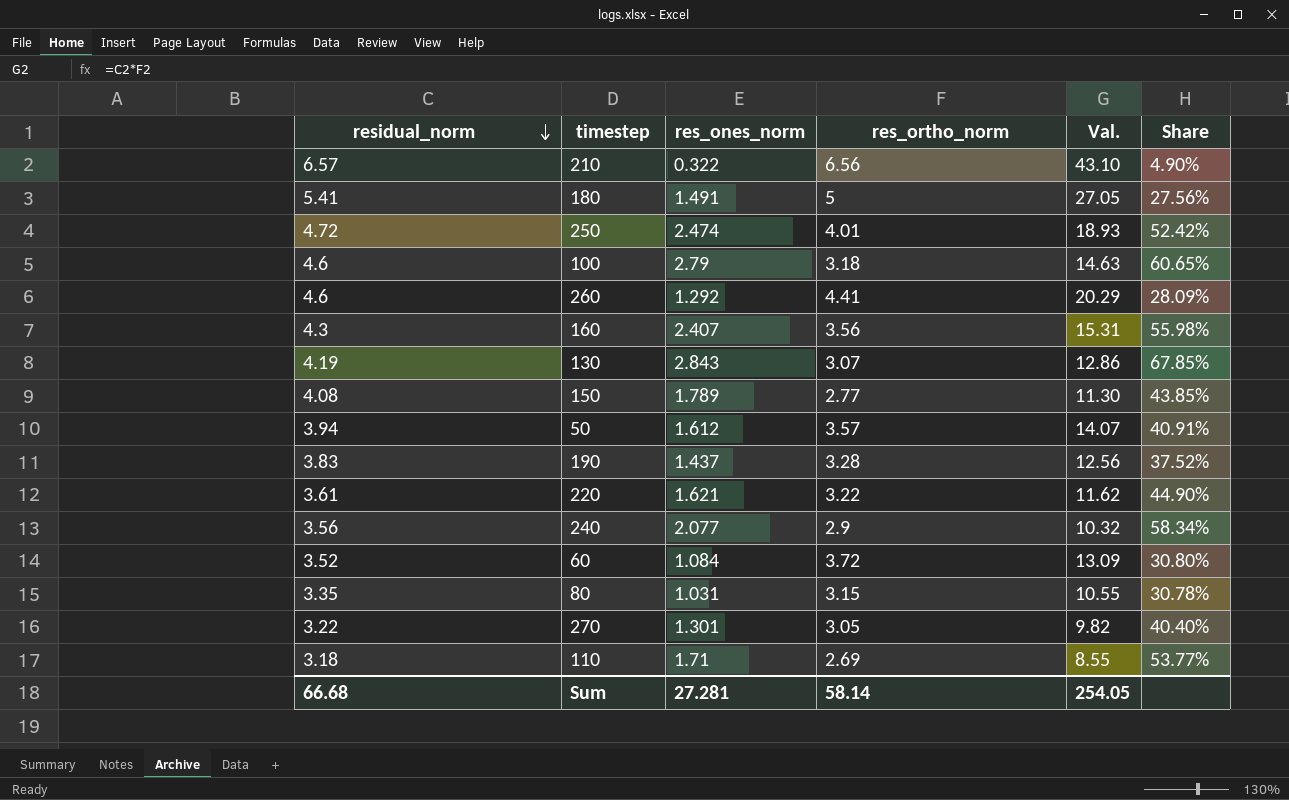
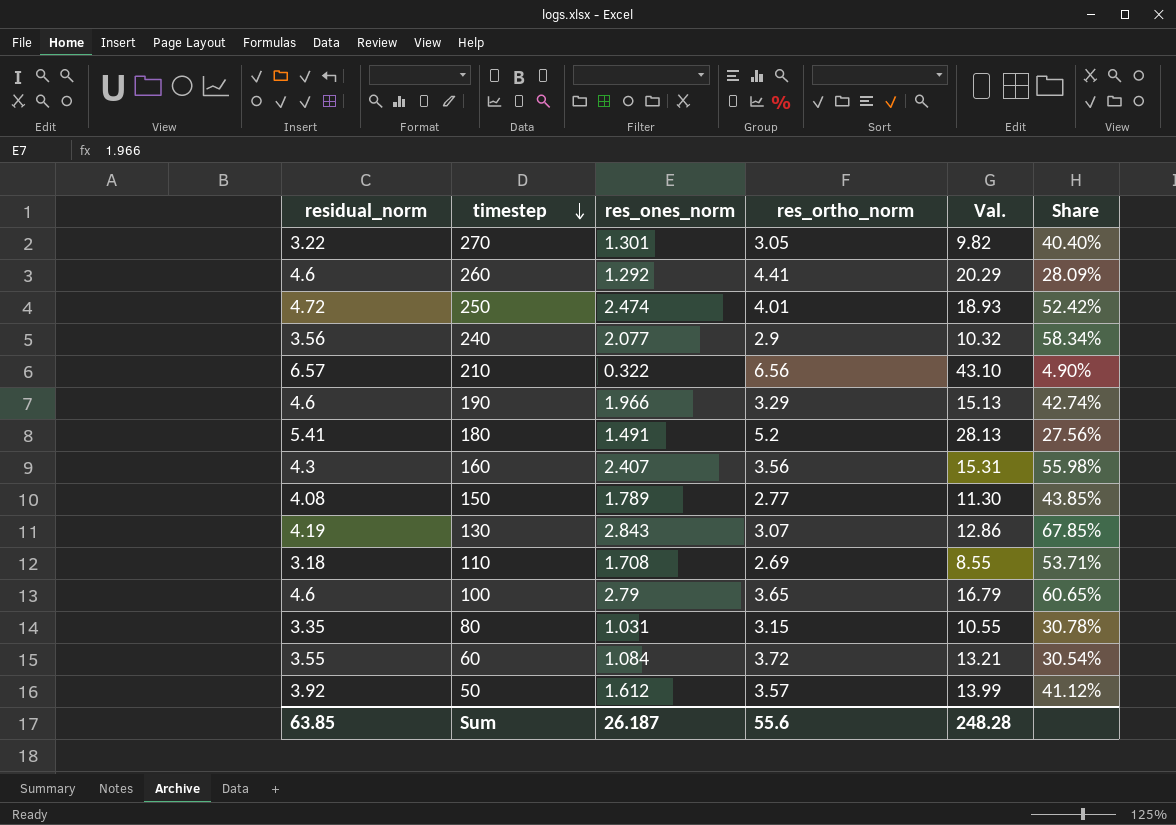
row order: residual_norm descending -> timestep descending
row 220: 3.61 | 1.621 | 3.22 | 11.62 | 44.90% -> none
190 | residual_norm: 3.83 -> 4.6
190 | res_ones_norm: 1.437 -> 1.966
190 | res_ortho_norm: 3.28 -> 3.29
190 | Val.: 12.56 -> 15.13
190 | Share: 37.52% -> 42.74%
180 | res_ortho_norm: 5 -> 5.2
180 | Val.: 27.05 -> 28.13
110 | res_ones_norm: 1.71 -> 1.708
110 | Share: 53.77% -> 53.71%
100 | res_ortho_norm: 3.18 -> 3.65
100 | Val.: 14.63 -> 16.79
60 | residual_norm: 3.52 -> 3.55
60 | Val.: 13.09 -> 13.21
60 | Share: 30.80% -> 30.54%
50 | residual_norm: 3.94 -> 3.92
50 | Val.: 14.07 -> 13.99
50 | Share: 40.91% -> 41.12%
Sum | residual_norm: 66.68 -> 63.85
Sum | res_ones_norm: 27.281 -> 26.187
Sum | res_ortho_norm: 58.14 -> 55.6
Sum | Val.: 254.05 -> 248.28

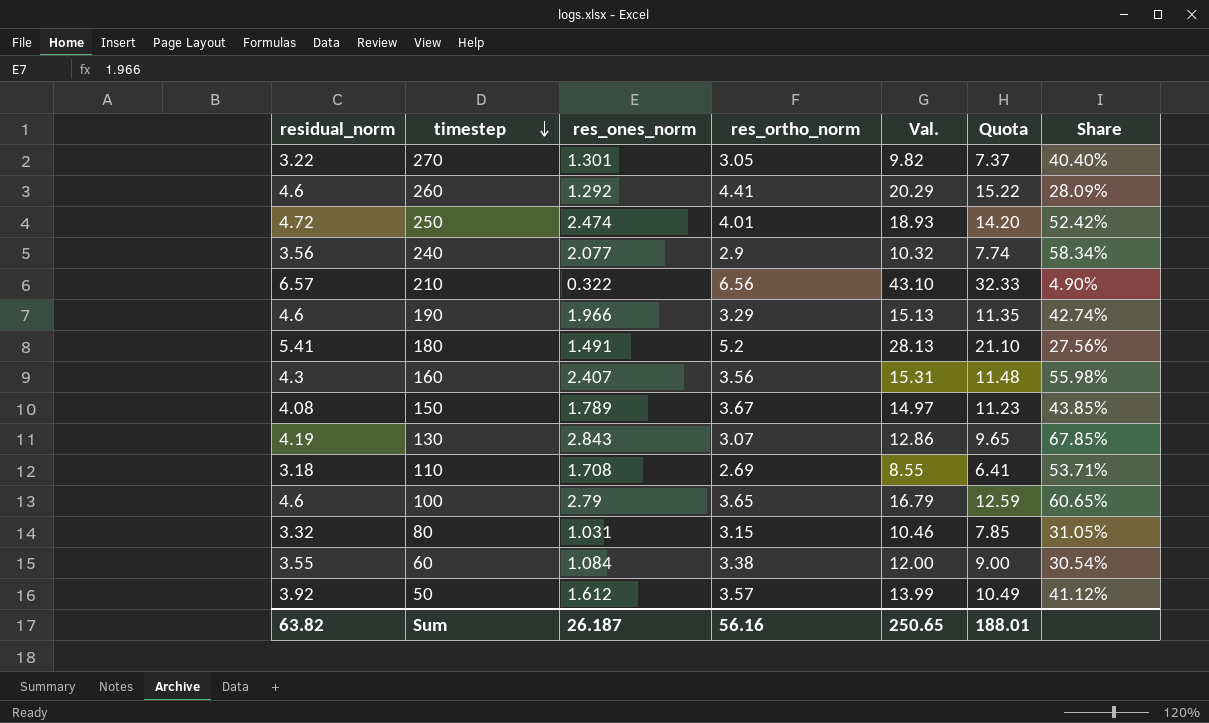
column Quota | formula: none -> [Val.] * 0.75
150 | res_ortho_norm: 2.77 -> 3.67
150 | Val.: 11.30 -> 14.97
80 | residual_norm: 3.35 -> 3.32
80 | Val.: 10.55 -> 10.46
80 | Share: 30.78% -> 31.05%
60 | res_ortho_norm: 3.72 -> 3.38
60 | Val.: 13.21 -> 12.00
Sum | residual_norm: 63.85 -> 63.82
Sum | res_ortho_norm: 55.6 -> 56.16
Sum | Val.: 248.28 -> 250.65

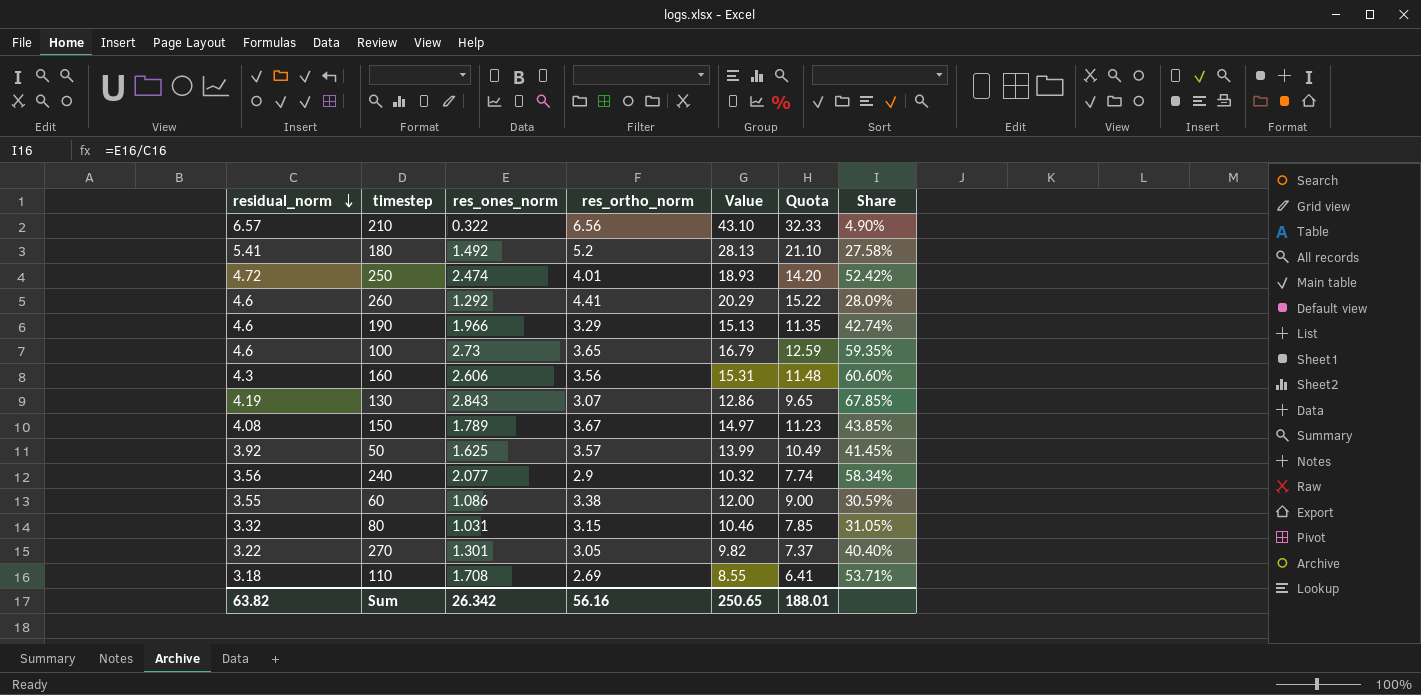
row order: timestep descending -> residual_norm descending
column name: Val. -> Value
180 | res_ones_norm: 1.491 -> 1.492
180 | Share: 27.56% -> 27.58%
100 | res_ones_norm: 2.79 -> 2.73
100 | Share: 60.65% -> 59.35%
160 | res_ones_norm: 2.407 -> 2.606
160 | Share: 55.98% -> 60.60%
50 | res_ones_norm: 1.612 -> 1.625
50 | Share: 41.12% -> 41.45%
60 | res_ones_norm: 1.084 -> 1.086
60 | Share: 30.54% -> 30.59%
Sum | res_ones_norm: 26.187 -> 26.342

